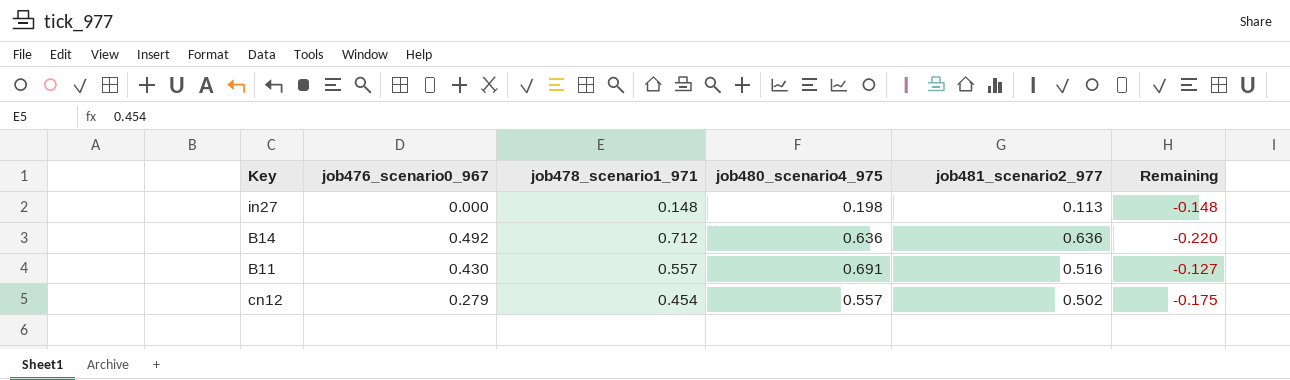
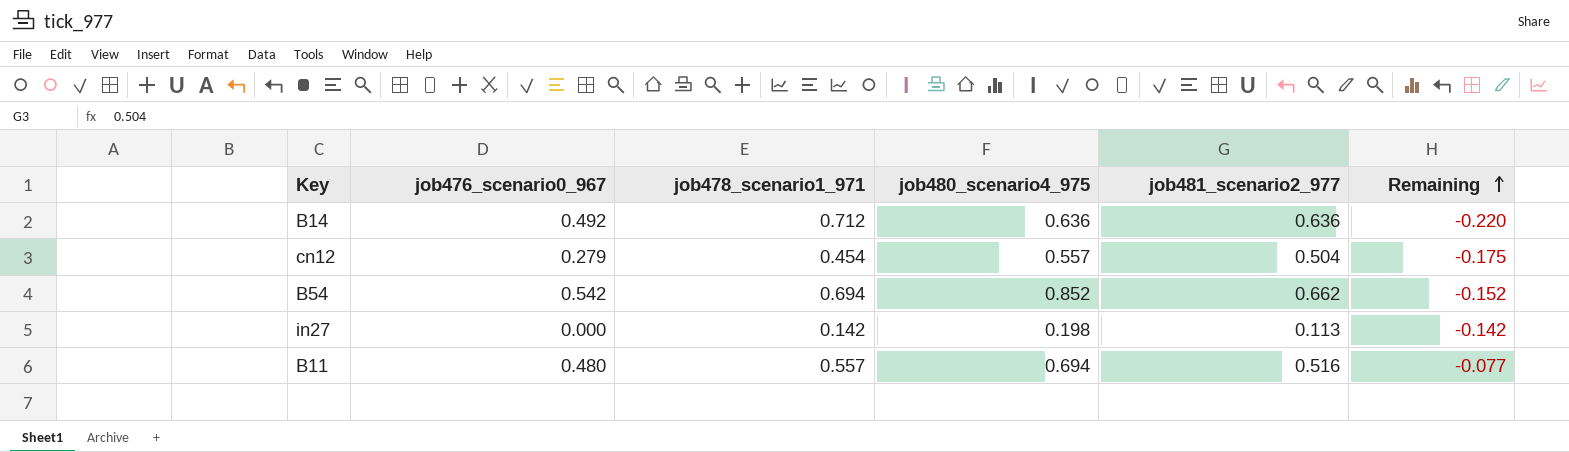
row order: none -> Remaining ascending
cn12 | job481_scenario2_977: 0.502 -> 0.504
row B54: none -> 0.542 | 0.694 | 0.852 | 0.662 | -0.152
in27 | job478_scenario1_971: 0.148 -> 0.142
in27 | Remaining: -0.148 -> -0.142
B11 | job476_scenario0_967: 0.430 -> 0.480
B11 | job480_scenario4_975: 0.691 -> 0.694
B11 | Remaining: -0.127 -> -0.077

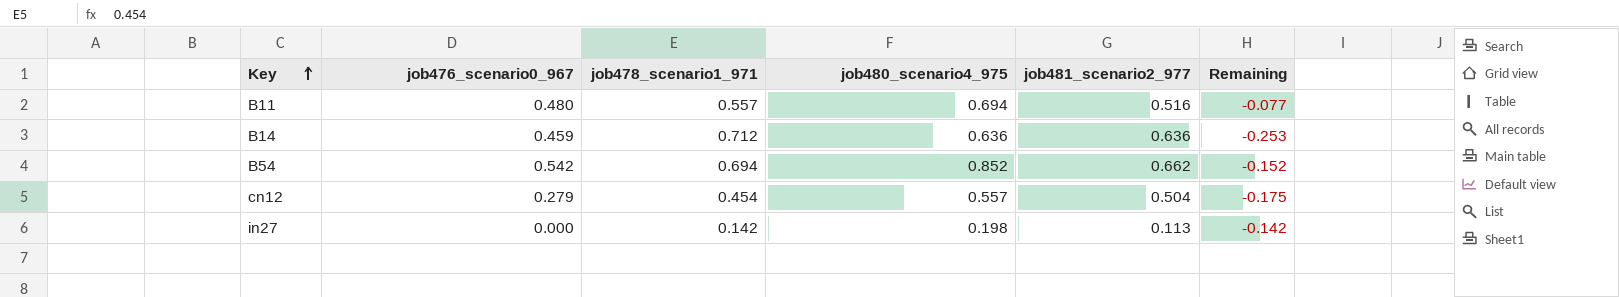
row order: Remaining ascending -> Key ascending
B14 | job476_scenario0_967: 0.492 -> 0.459
B14 | Remaining: -0.220 -> -0.253

